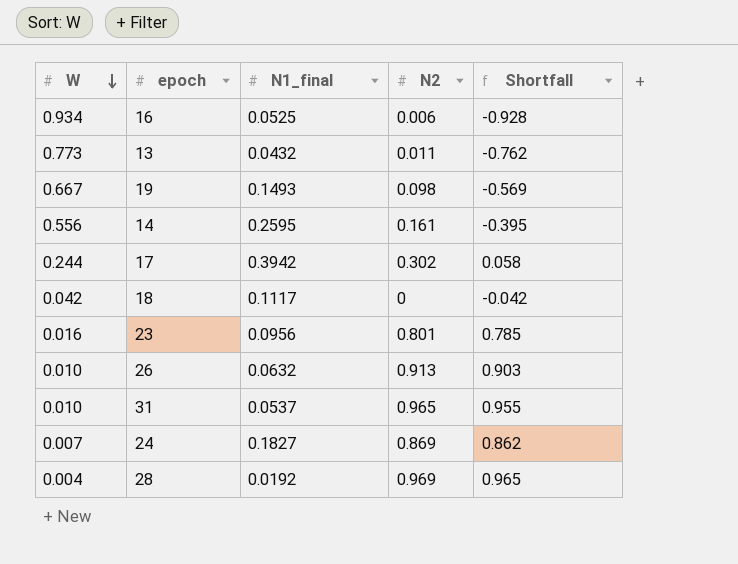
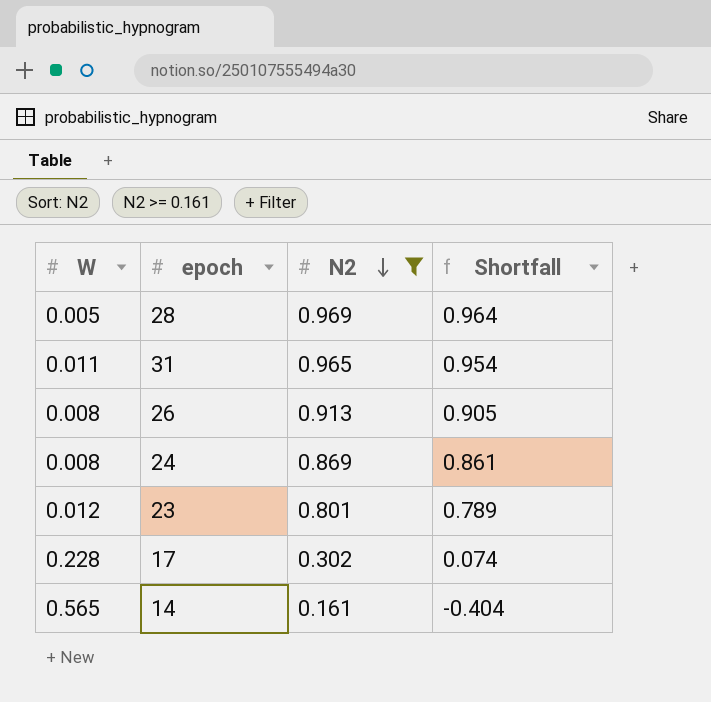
filter: none -> N2 >= 0.161
row order: W descending -> N2 descending
column N1_final | position: 3 -> none
28 | W: 0.004 -> 0.005
28 | Shortfall: 0.965 -> 0.964
31 | W: 0.010 -> 0.011
31 | Shortfall: 0.955 -> 0.954
26 | W: 0.010 -> 0.008
26 | Shortfall: 0.903 -> 0.905
24 | W: 0.007 -> 0.008
24 | Shortfall: 0.862 -> 0.861
23 | W: 0.016 -> 0.012
23 | Shortfall: 0.785 -> 0.789
17 | W: 0.244 -> 0.228
17 | Shortfall: 0.058 -> 0.074
14 | W: 0.556 -> 0.565
14 | Shortfall: -0.395 -> -0.404

